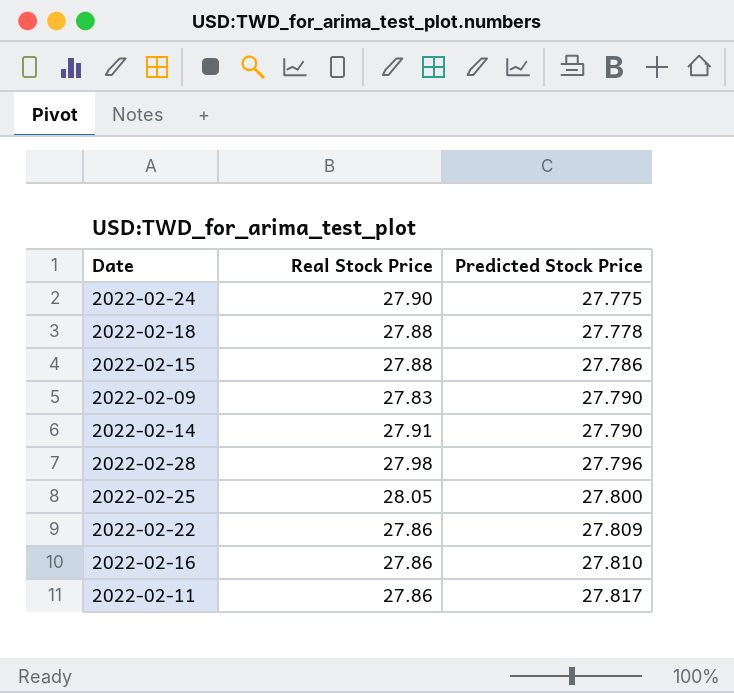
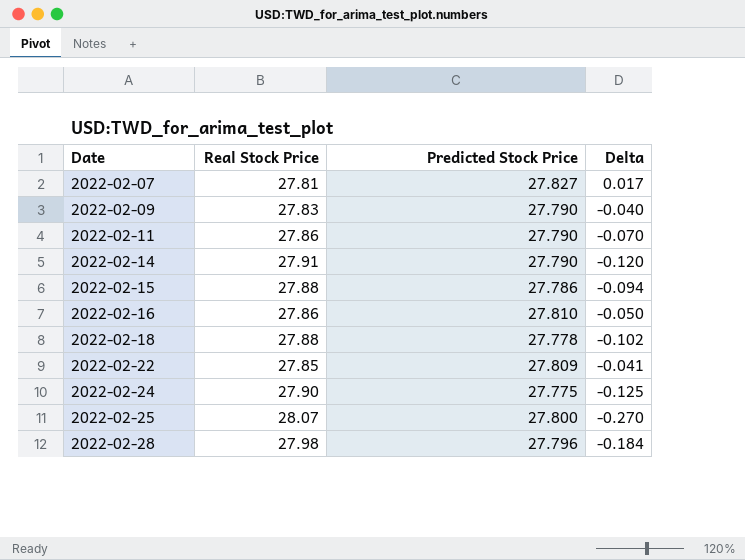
row order: Predicted Stock Price ascending -> Date ascending
column Delta | formula: none -> [Predicted Stock Price] - [Real Stock Price]
row 2022-02-07: none -> 27.81 | 27.827 | 0.017
2022-02-11 | Predicted Stock Price: 27.817 -> 27.790
2022-02-22 | Real Stock Price: 27.86 -> 27.85
2022-02-25 | Real Stock Price: 28.05 -> 28.07

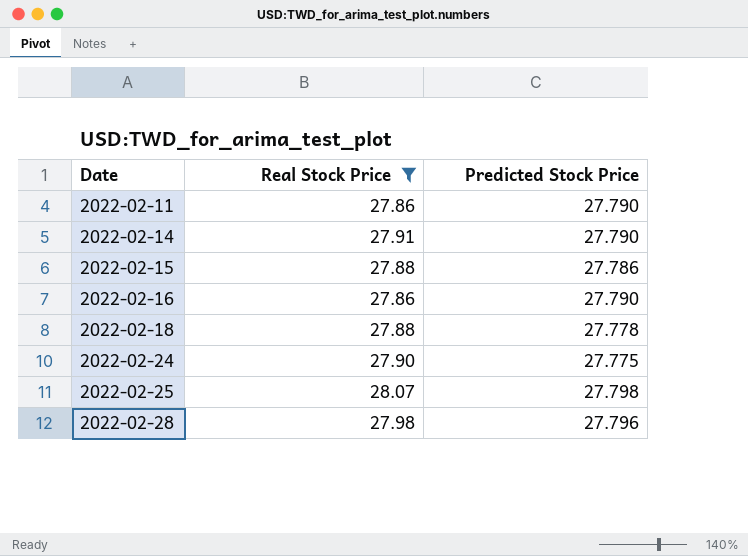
filter: none -> Real Stock Price >= 27.86
column Delta | formula: [Predicted Stock Price] - [Real Stock Price] -> none
2022-02-16 | Predicted Stock Price: 27.810 -> 27.790
2022-02-25 | Predicted Stock Price: 27.800 -> 27.798

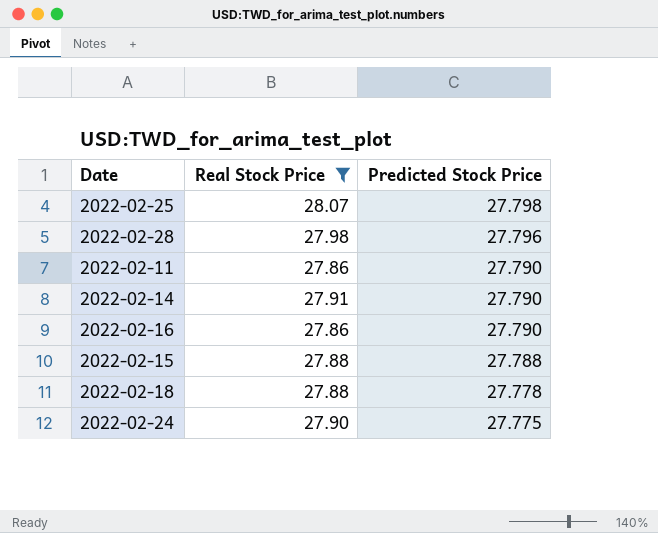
row order: Date ascending -> Predicted Stock Price descending
2022-02-15 | Predicted Stock Price: 27.786 -> 27.788

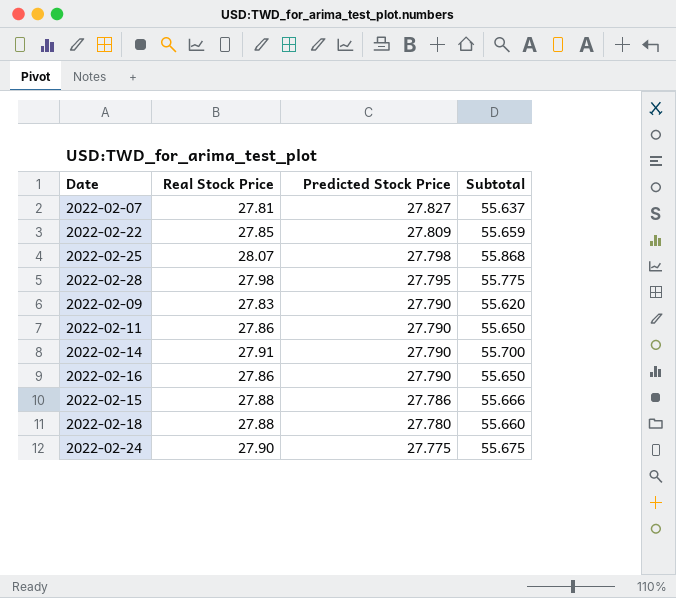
filter: Real Stock Price >= 27.86 -> none
column Subtotal | formula: none -> [Real Stock Price] + [Predicted Stock Price]
2022-02-28 | Predicted Stock Price: 27.796 -> 27.795
2022-02-15 | Predicted Stock Price: 27.788 -> 27.786
2022-02-18 | Predicted Stock Price: 27.778 -> 27.780

